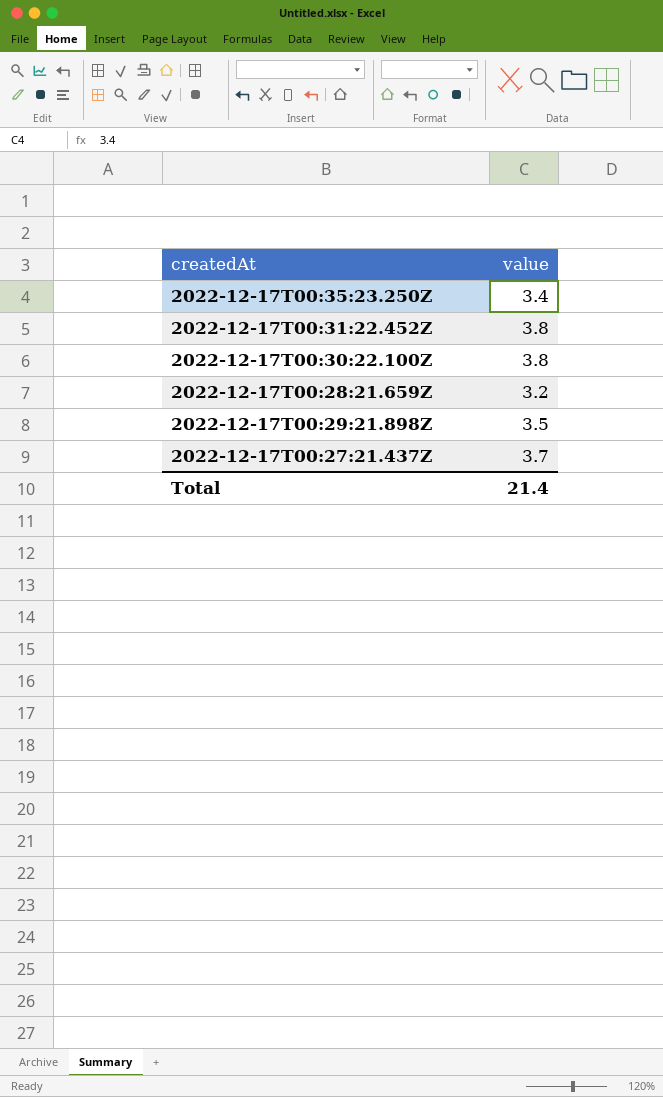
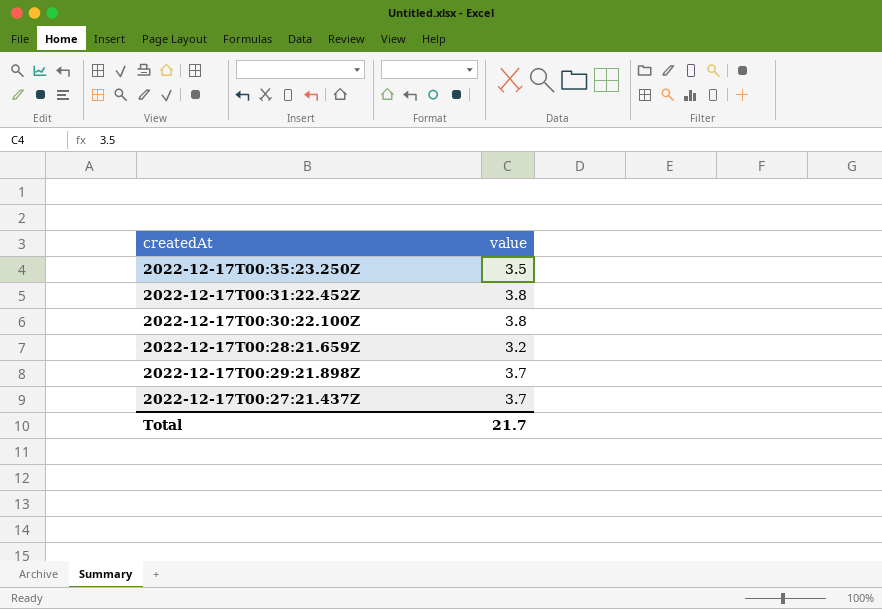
2022-12-17T00:35:23.250Z | value: 3.4 -> 3.5
2022-12-17T00:29:21.898Z | value: 3.5 -> 3.7
Total | value: 21.4 -> 21.7

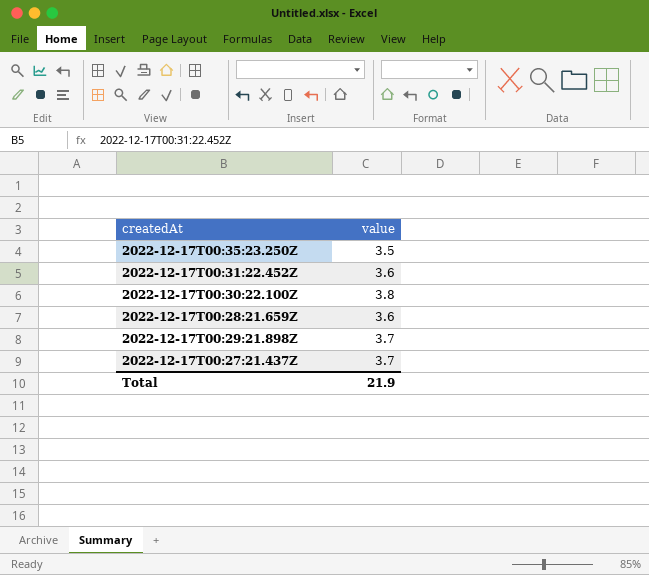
2022-12-17T00:31:22.452Z | value: 3.8 -> 3.6
2022-12-17T00:28:21.659Z | value: 3.2 -> 3.6
Total | value: 21.7 -> 21.9

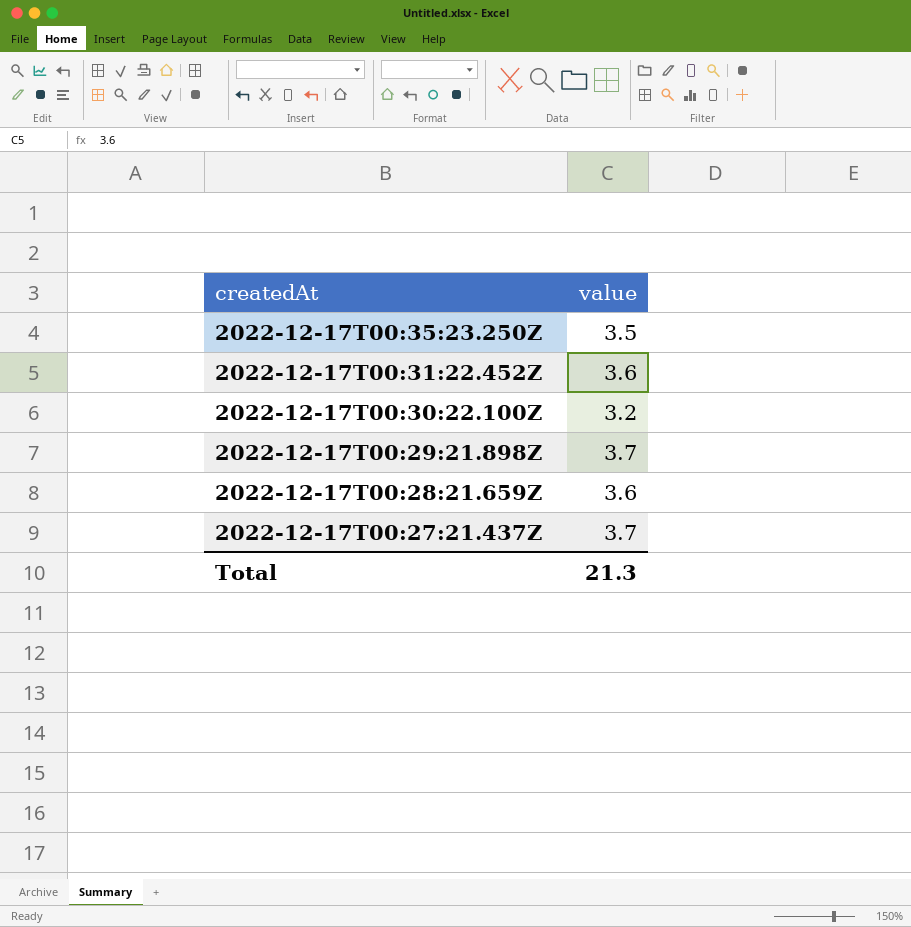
row order: none -> createdAt descending
2022-12-17T00:30:22.100Z | value: 3.8 -> 3.2
Total | value: 21.9 -> 21.3

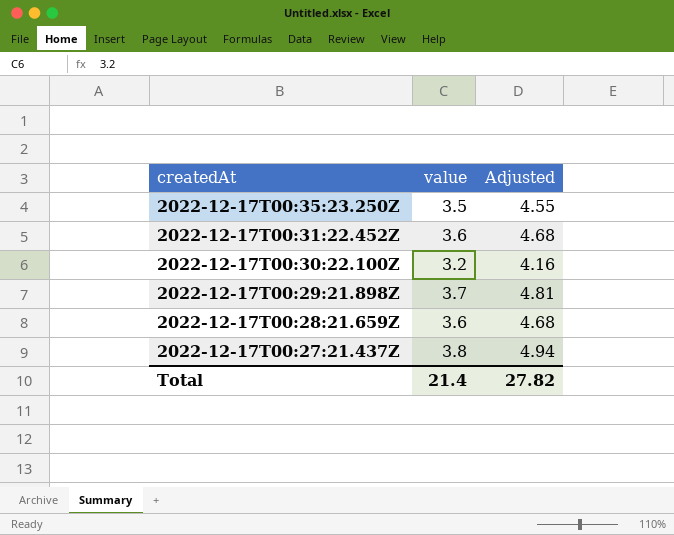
column Adjusted | formula: none -> [value] * 1.3
2022-12-17T00:27:21.437Z | value: 3.7 -> 3.8
Total | value: 21.3 -> 21.4

